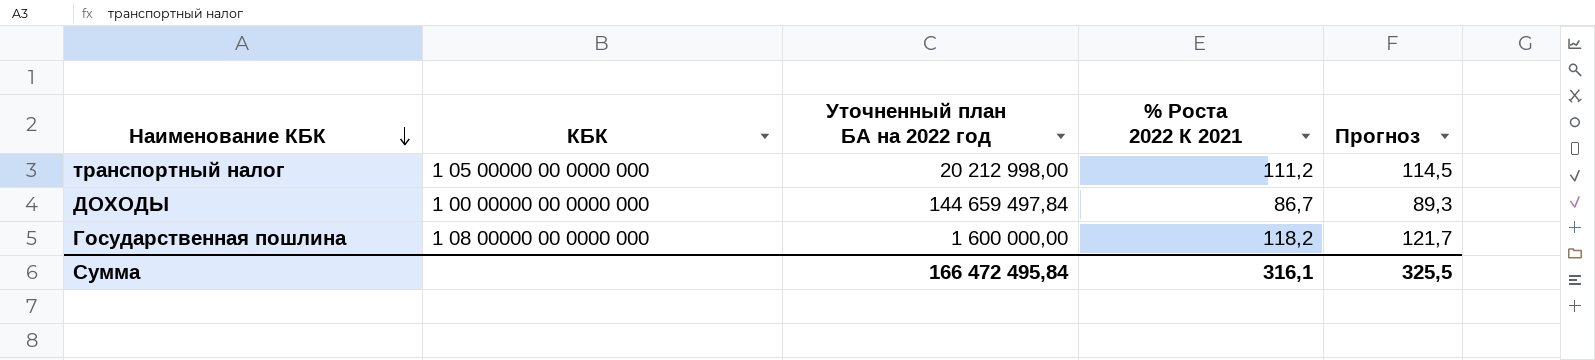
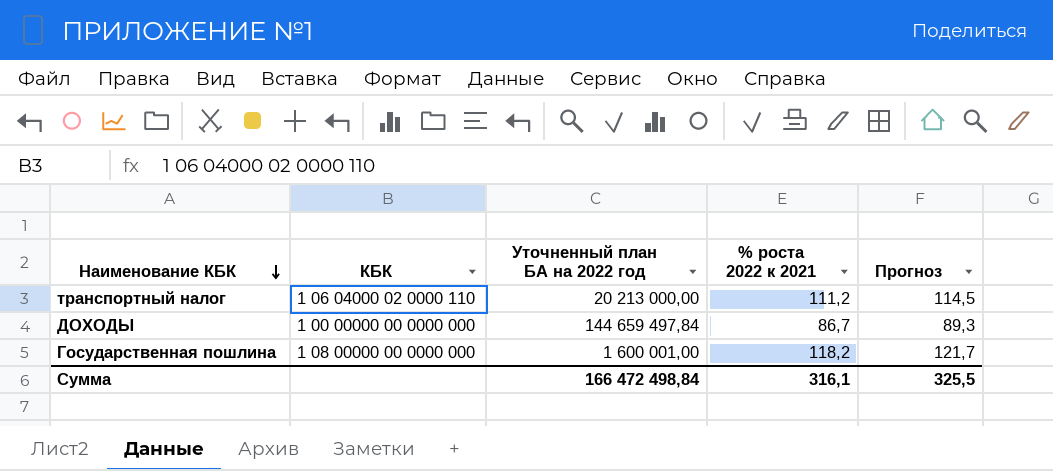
column name: % Роста 2022 К 2021 -> % роста 2022 к 2021
транспортный налог | КБК: 1 05 00000 00 0000 000 -> 1 06 04000 02 0000 110
транспортный налог | Уточненный план БА на 2022 год: 20 212 998,00 -> 20 213 000,00
Государственная пошлина | Уточненный план БА на 2022 год: 1 600 000,00 -> 1 600 001,00
Сумма | Уточненный план БА на 2022 год: 166 472 495,84 -> 166 472 498,84

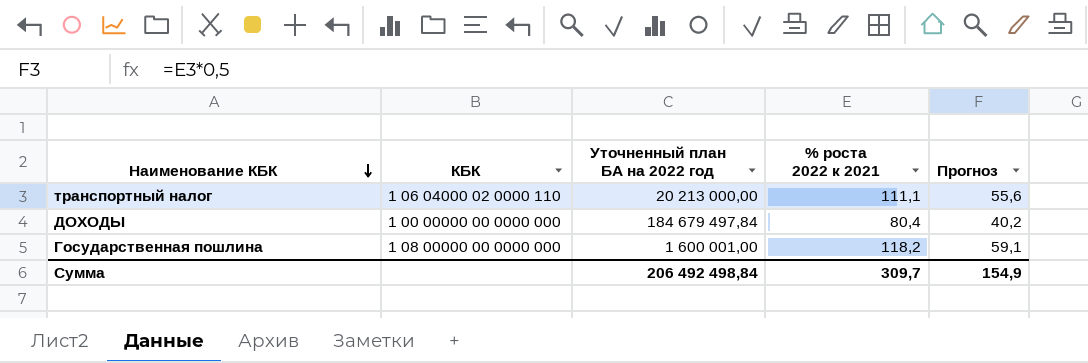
column Прогноз | formula: [% роста 2022 к 2021] * 1,03 -> [% роста 2022 к 2021] * 0,5
транспортный налог | % роста 2022 к 2021: 111,2 -> 111,1
ДОХОДЫ | Уточненный план БА на 2022 год: 144 659 497,84 -> 184 679 497,84
ДОХОДЫ | % роста 2022 к 2021: 86,7 -> 80,4
Сумма | Уточненный план БА на 2022 год: 166 472 498,84 -> 206 492 498,84
Сумма | % роста 2022 к 2021: 316,1 -> 309,7
Сумма | Прогноз: 325,5 -> 154,9

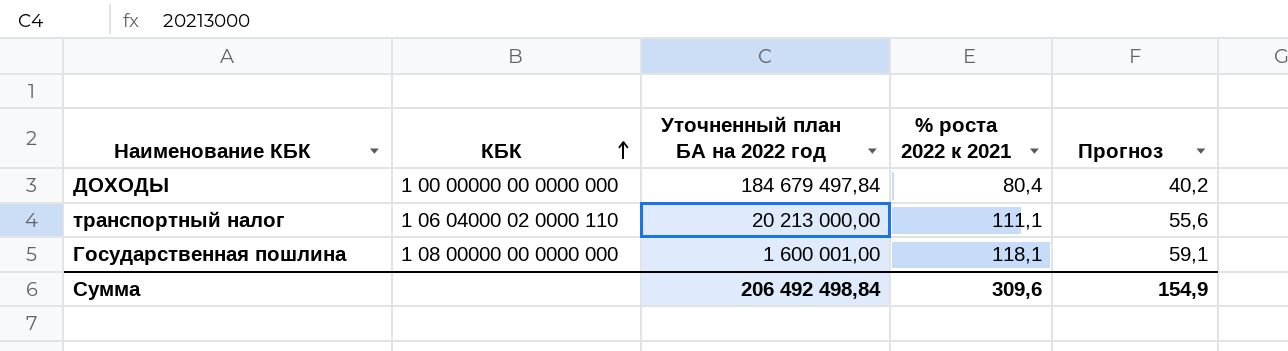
row order: Наименование КБК descending -> КБК ascending
Государственная пошлина | % роста 2022 к 2021: 118,2 -> 118,1
Сумма | % роста 2022 к 2021: 309,7 -> 309,6

